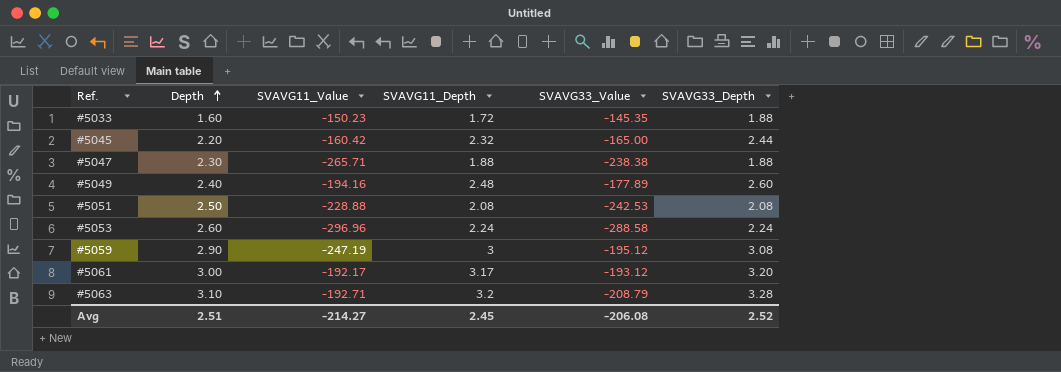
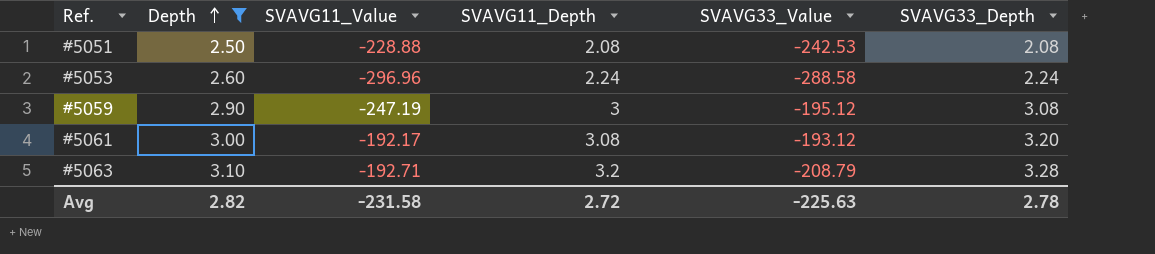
filter: none -> Depth >= 2.50
#5061 | SVAVG11_Depth: 3.17 -> 3.08
Avg | Depth: 2.51 -> 2.82
Avg | SVAVG11_Value: -214.27 -> -231.58
Avg | SVAVG11_Depth: 2.45 -> 2.72
Avg | SVAVG33_Value: -206.08 -> -225.63
Avg | SVAVG33_Depth: 2.52 -> 2.78

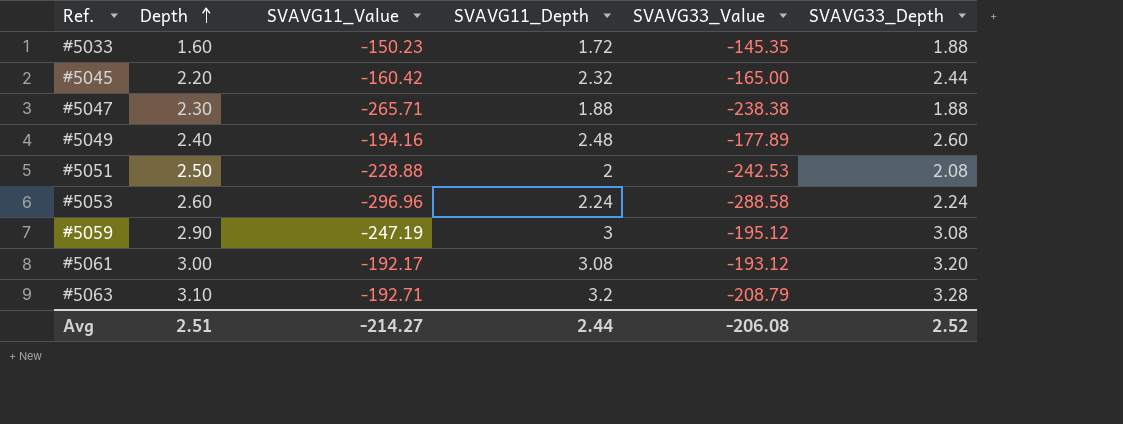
filter: Depth >= 2.50 -> none
#5051 | SVAVG11_Depth: 2.08 -> 2
Avg | Depth: 2.82 -> 2.51
Avg | SVAVG11_Value: -231.58 -> -214.27
Avg | SVAVG11_Depth: 2.72 -> 2.44
Avg | SVAVG33_Value: -225.63 -> -206.08
Avg | SVAVG33_Depth: 2.78 -> 2.52

